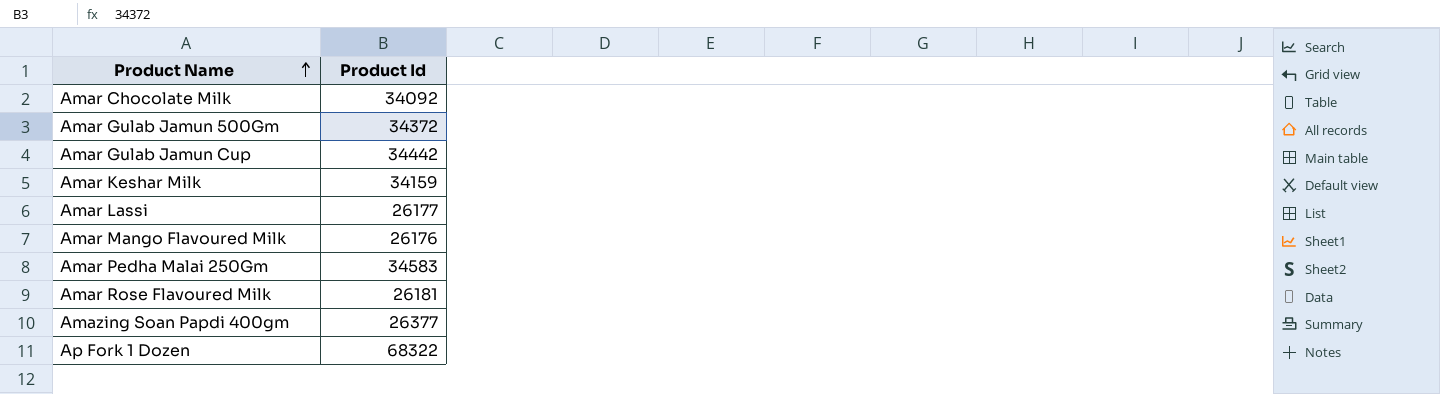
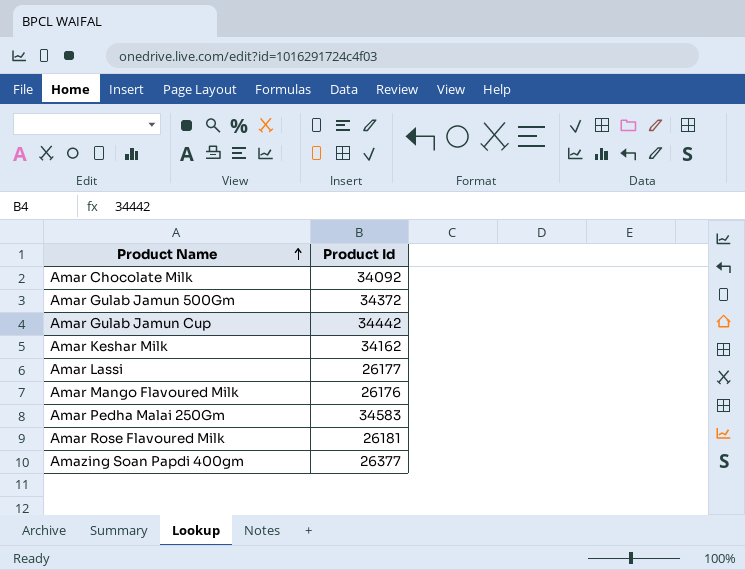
row Ap Fork 1 Dozen: 68322 -> none
Amar Keshar Milk | Product Id: 34159 -> 34162

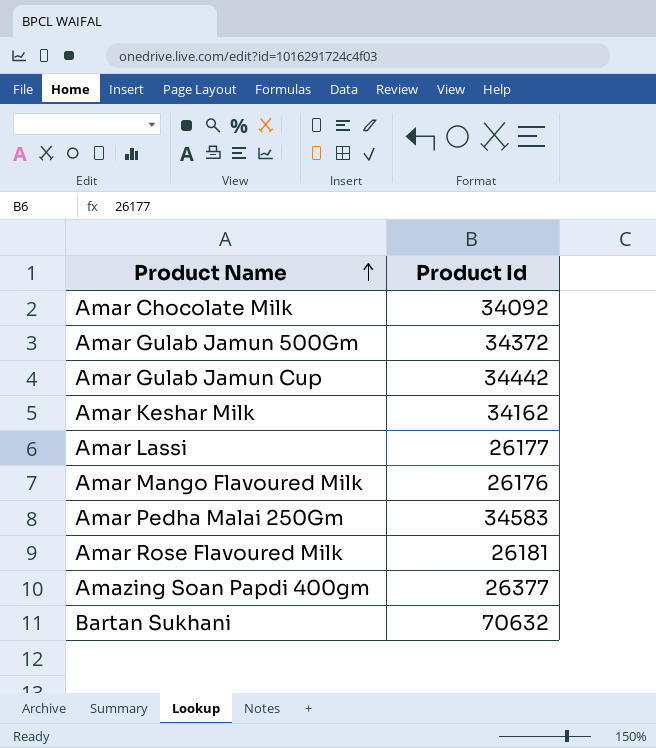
row Bartan Sukhani: none -> 70632

